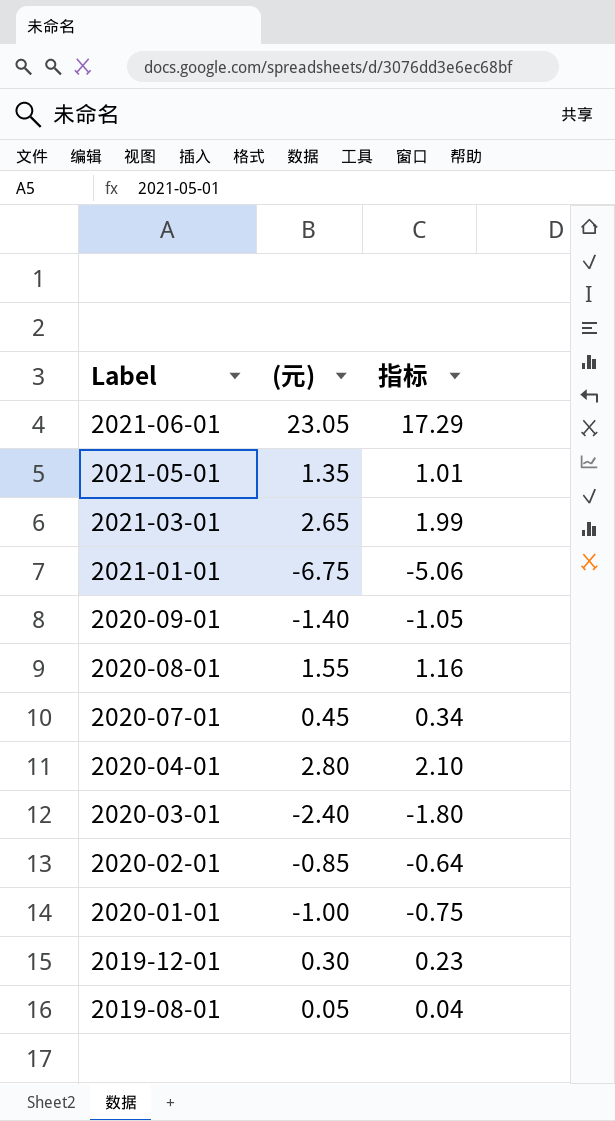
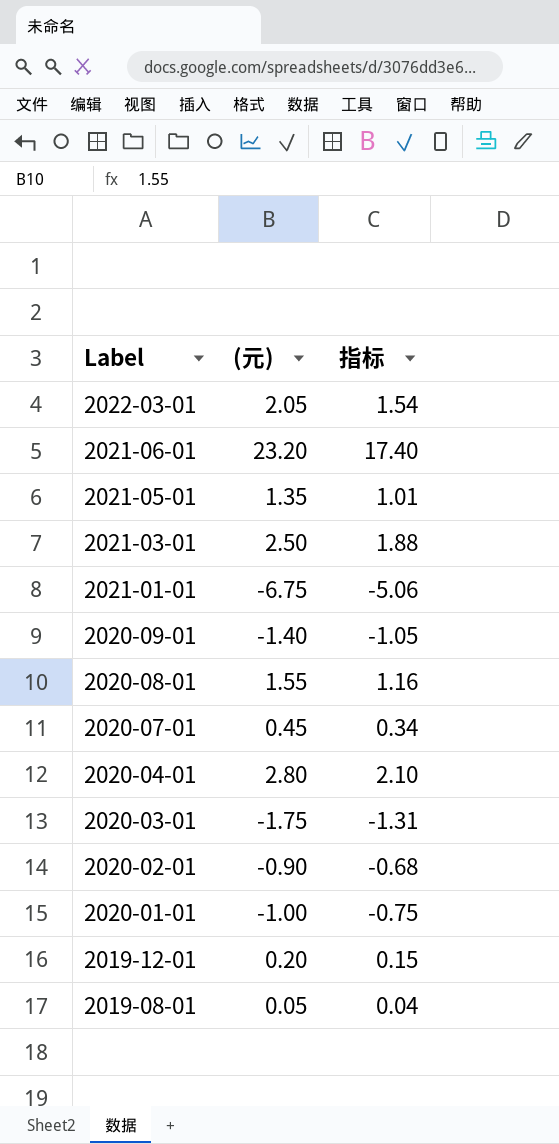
row 2022-03-01: none -> 2.05 | 1.54
2021-06-01 | (元): 23.05 -> 23.20
2021-06-01 | 指标: 17.29 -> 17.40
2021-03-01 | (元): 2.65 -> 2.50
2021-03-01 | 指标: 1.99 -> 1.88
2020-03-01 | (元): -2.40 -> -1.75
2020-03-01 | 指标: -1.80 -> -1.31
2020-02-01 | (元): -0.85 -> -0.90
2020-02-01 | 指标: -0.64 -> -0.68
2019-12-01 | (元): 0.30 -> 0.20
2019-12-01 | 指标: 0.23 -> 0.15

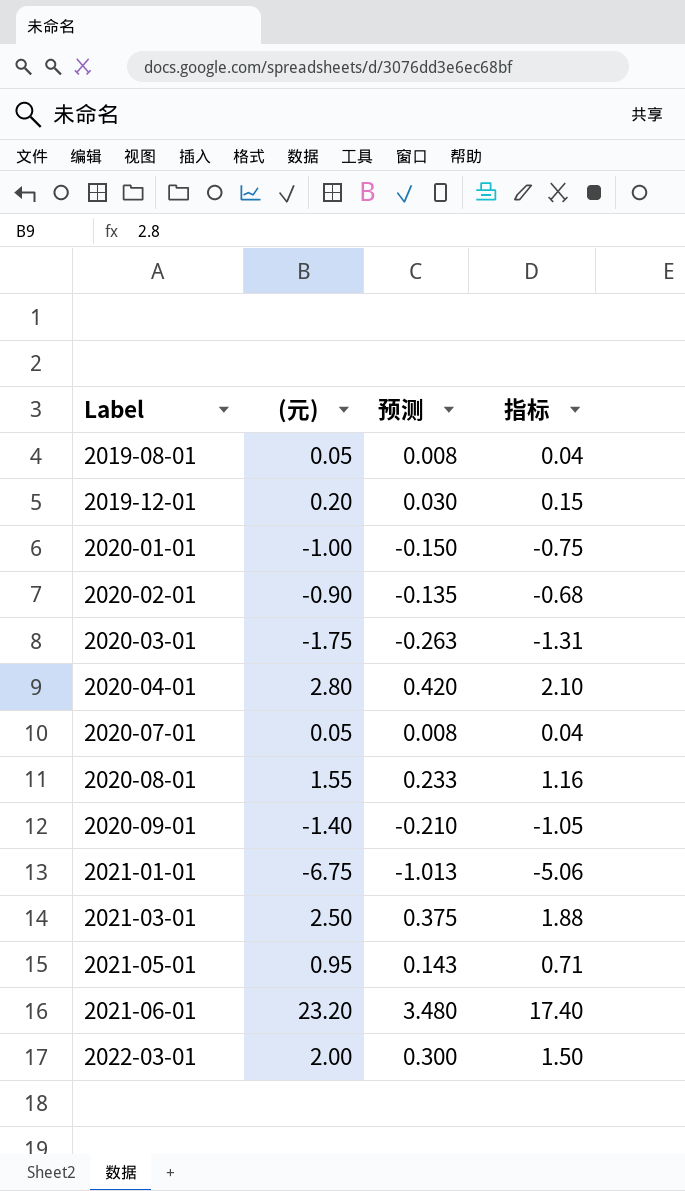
row order: Label descending -> Label ascending
column 预测 | formula: none -> [(元)] * 0.15
2020-07-01 | (元): 0.45 -> 0.05
2020-07-01 | 指标: 0.34 -> 0.04
2021-05-01 | (元): 1.35 -> 0.95
2021-05-01 | 指标: 1.01 -> 0.71
2022-03-01 | (元): 2.05 -> 2.00
2022-03-01 | 指标: 1.54 -> 1.50

